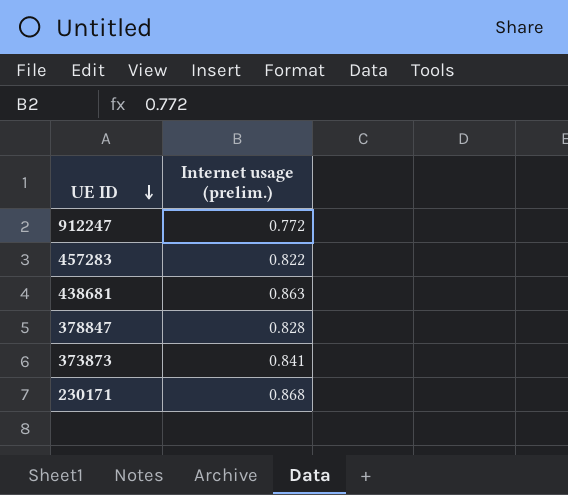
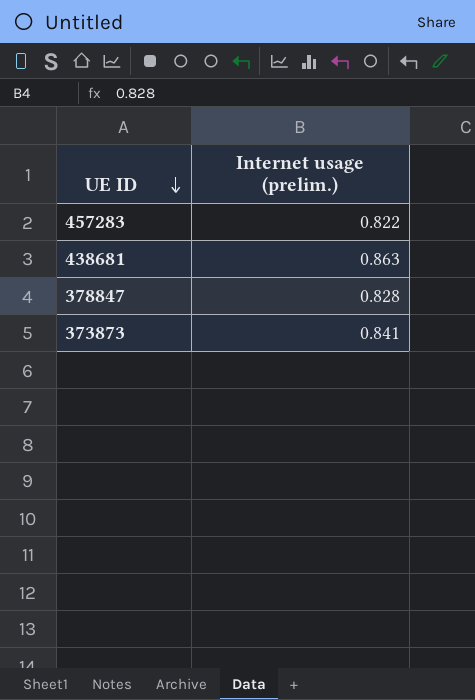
row 912247: 0.772 -> none
row 230171: 0.868 -> none

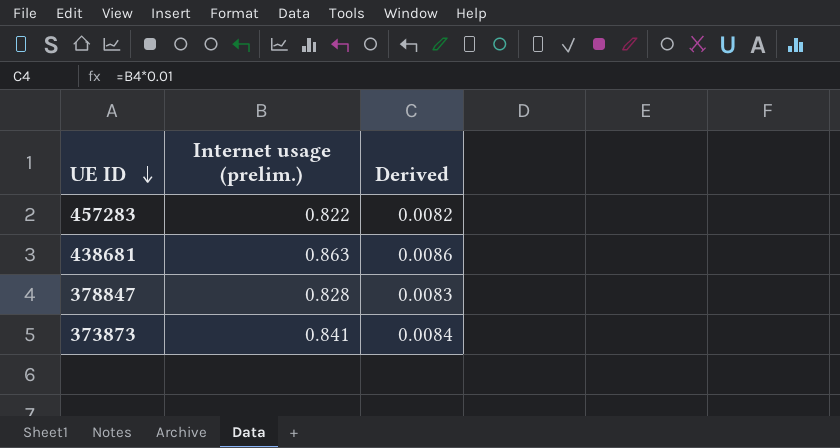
column Derived | formula: none -> [Internet usage (prelim.)] * 0.01

